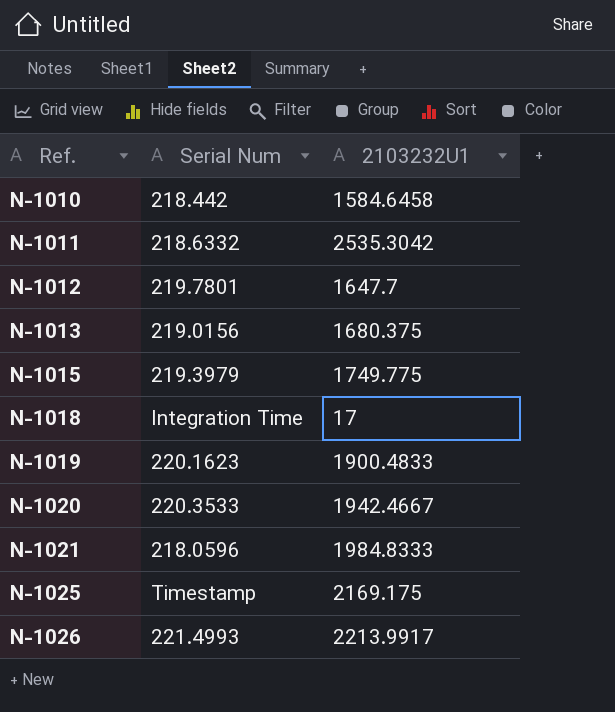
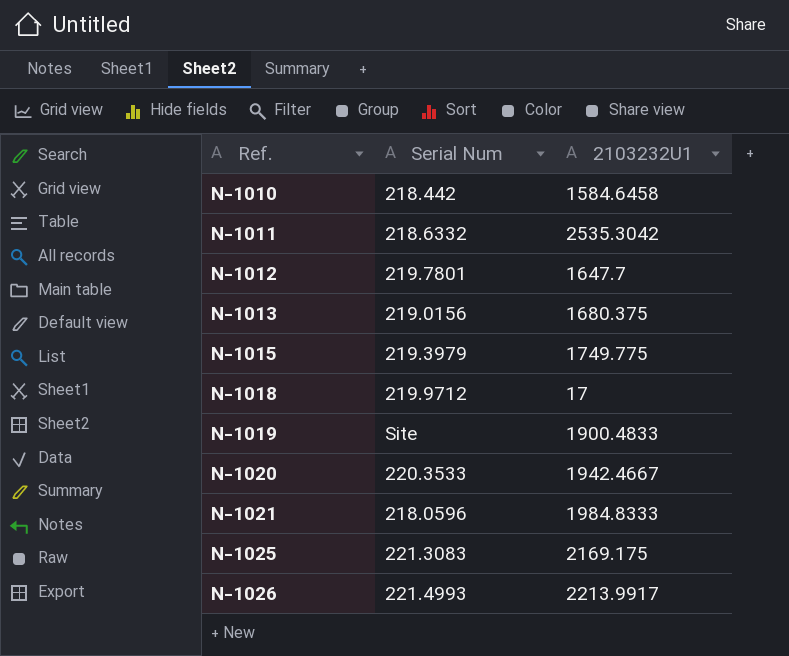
N-1018 | Serial Num: Integration Time -> 219.9712
N-1019 | Serial Num: 220.1623 -> Site
N-1025 | Serial Num: Timestamp -> 221.3083

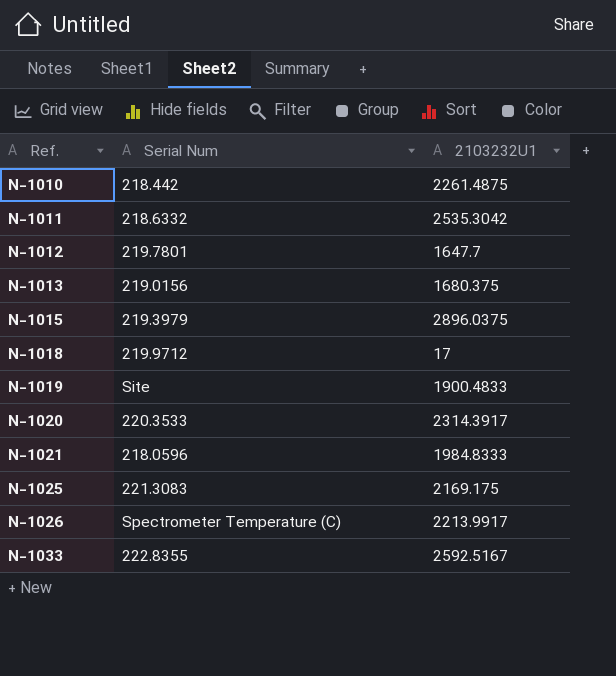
N-1010 | 2103232U1: 1584.6458 -> 2261.4875
N-1015 | 2103232U1: 1749.775 -> 2896.0375
N-1020 | 2103232U1: 1942.4667 -> 2314.3917
N-1026 | Serial Num: 221.4993 -> Spectrometer Temperature (C)
row N-1033: none -> 222.8355 | 2592.5167

